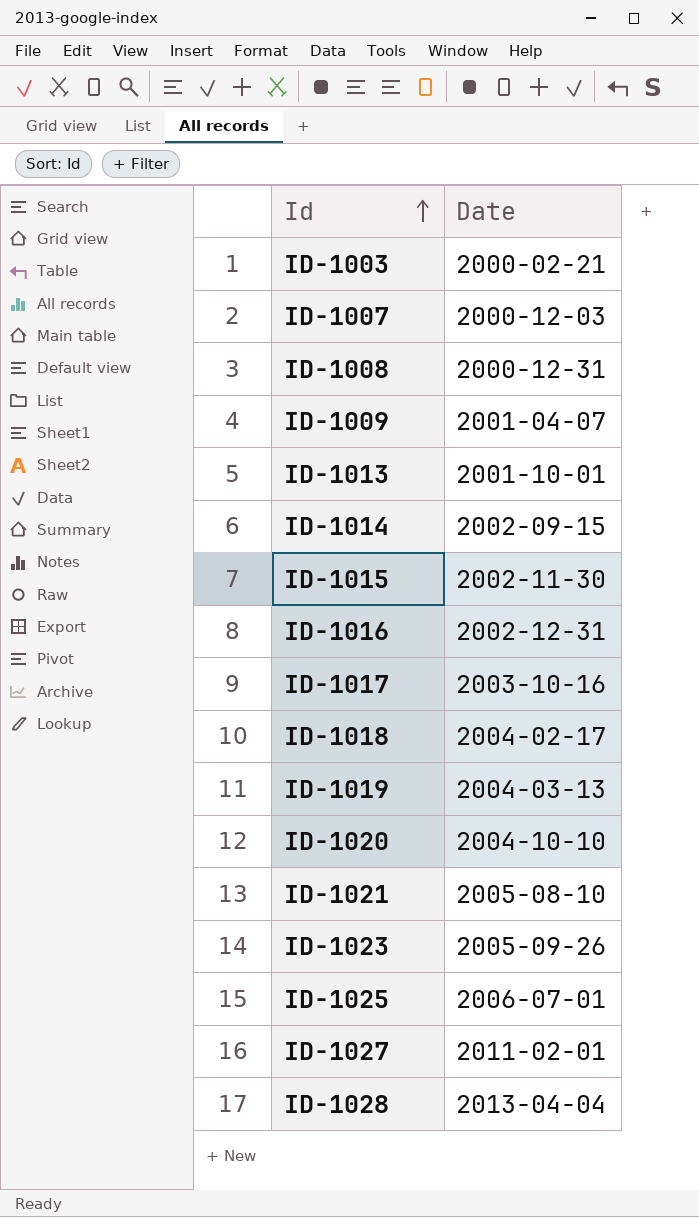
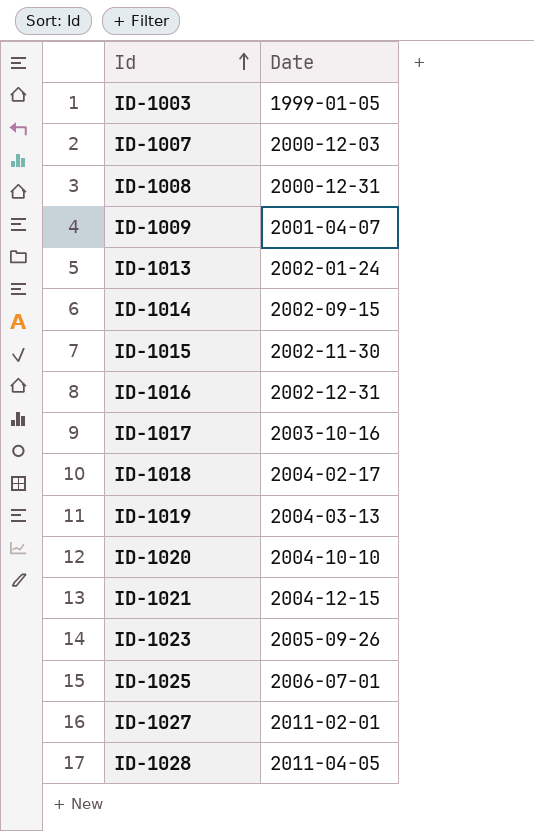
ID-1003 | Date: 2000-02-21 -> 1999-01-05
ID-1013 | Date: 2001-10-01 -> 2002-01-24
ID-1021 | Date: 2005-08-10 -> 2004-12-15
ID-1028 | Date: 2013-04-04 -> 2011-04-05

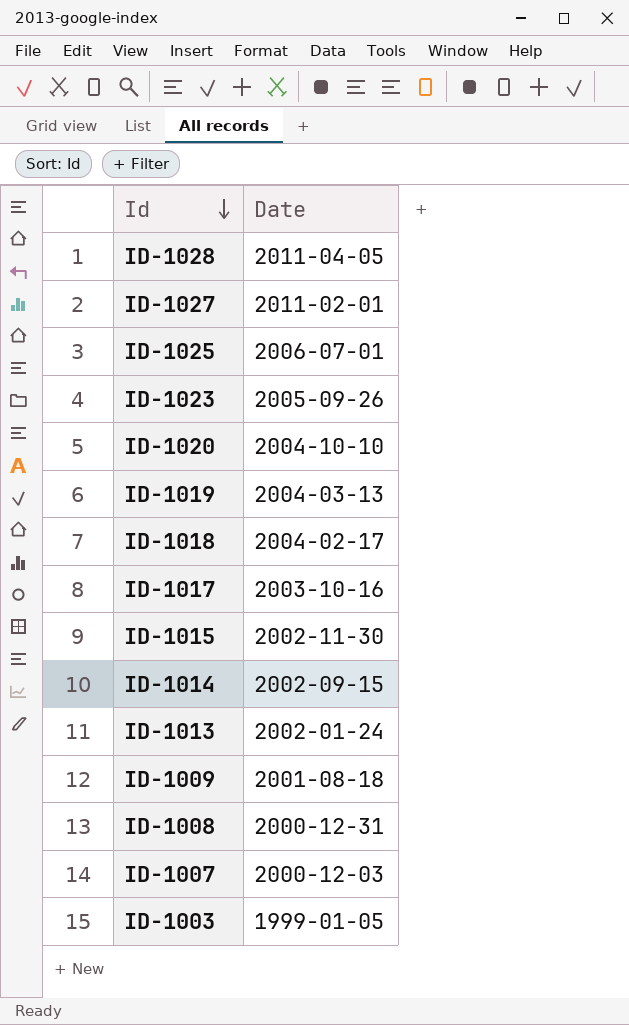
row order: Id ascending -> Id descending
row ID-1016: 2002-12-31 -> none
row ID-1021: 2004-12-15 -> none
ID-1009 | Date: 2001-04-07 -> 2001-08-18

